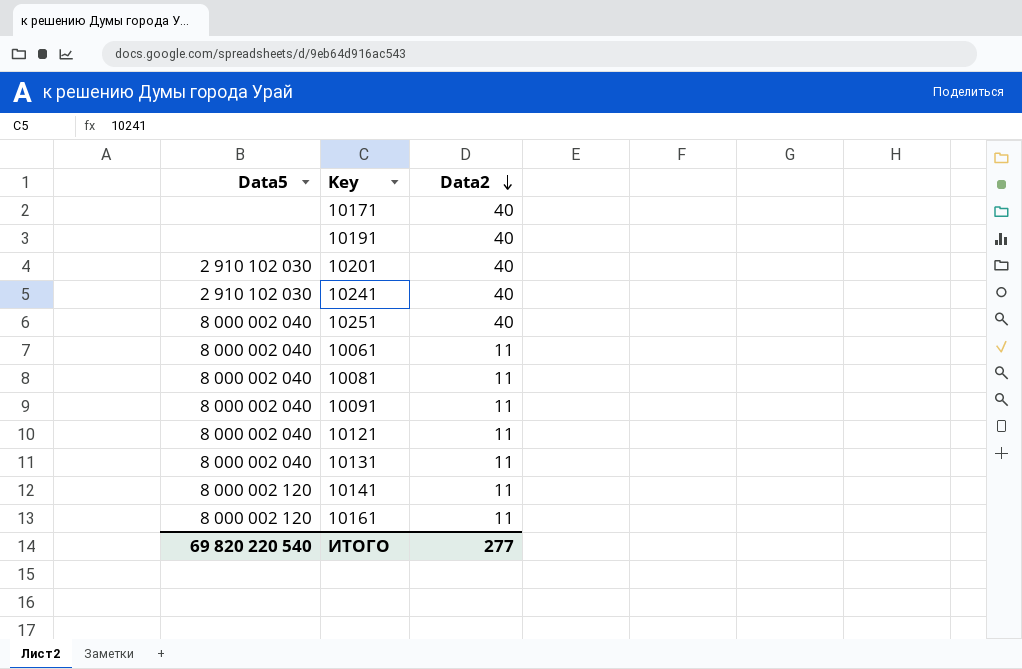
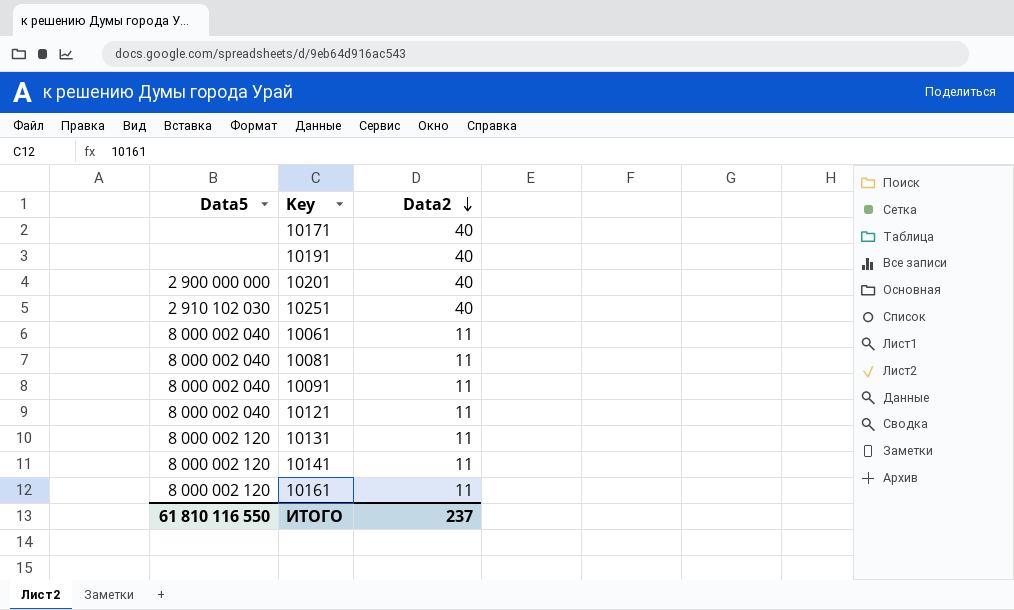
row 10241: 2 910 102 030 | 40 -> none
10201 | Data5: 2 910 102 030 -> 2 900 000 000
10251 | Data5: 8 000 002 040 -> 2 910 102 030
10131 | Data5: 8 000 002 040 -> 8 000 002 120
ИТОГО | Data5: 69 820 220 540 -> 61 810 116 550
ИТОГО | Data2: 277 -> 237

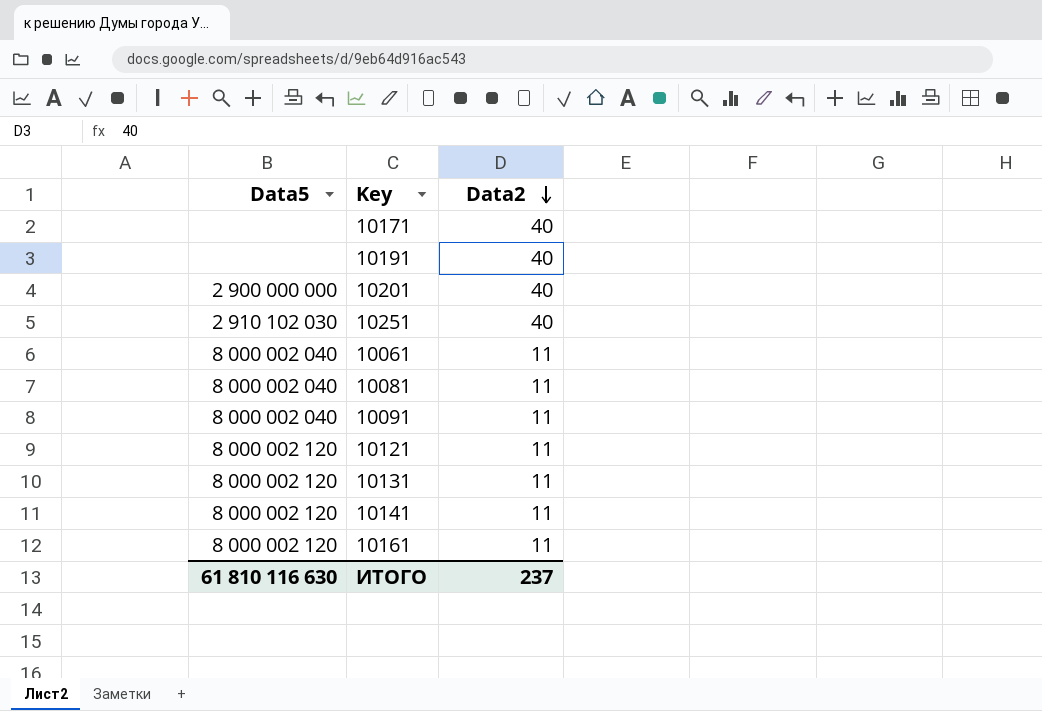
10121 | Data5: 8 000 002 040 -> 8 000 002 120
ИТОГО | Data5: 61 810 116 550 -> 61 810 116 630

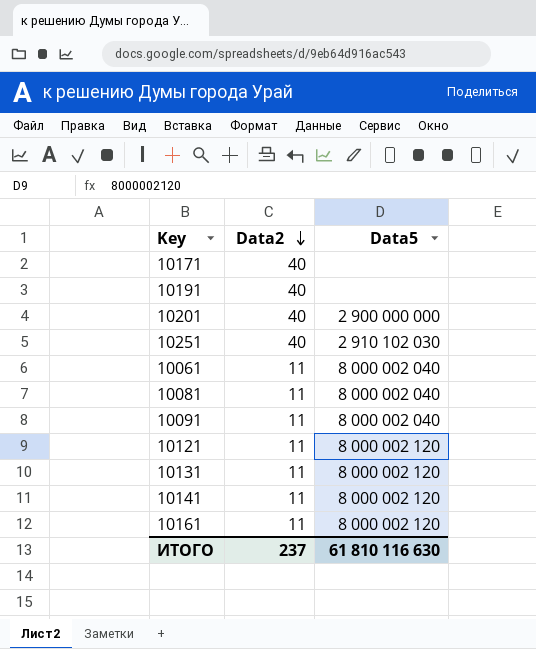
column Data5 | position: 1 -> 3

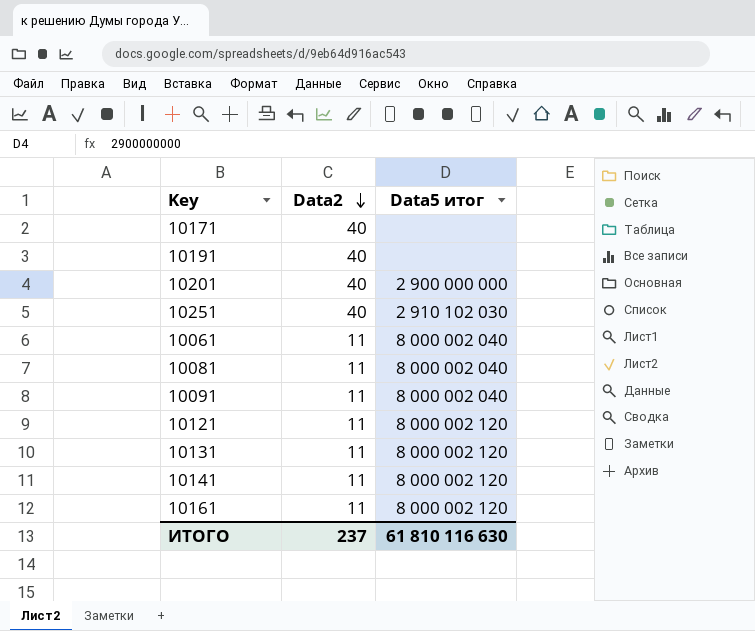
column name: Data5 -> Data5 итог

